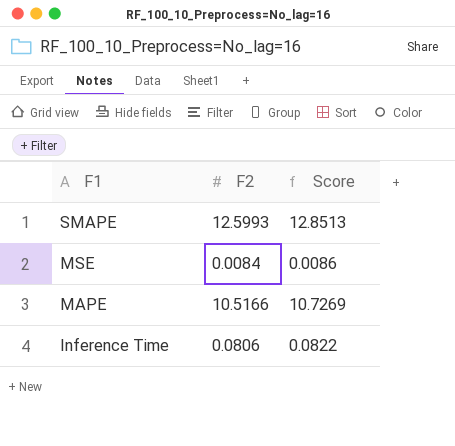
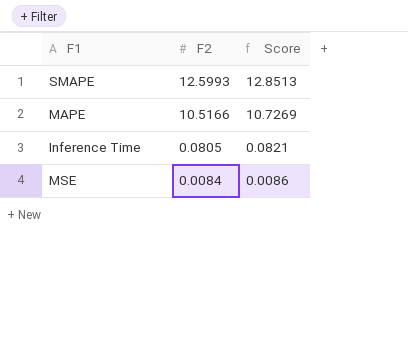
row order: F1 descending -> F2 descending
Inference Time | F2: 0.0806 -> 0.0805
Inference Time | Score: 0.0822 -> 0.0821

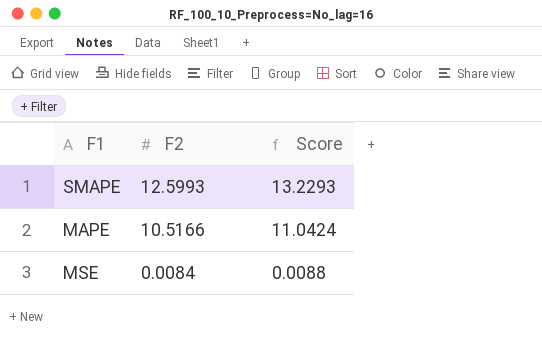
column Score | formula: [F2] * 1.02 -> [F2] * 1.05
row Inference Time: 0.0805 | 0.0821 -> none

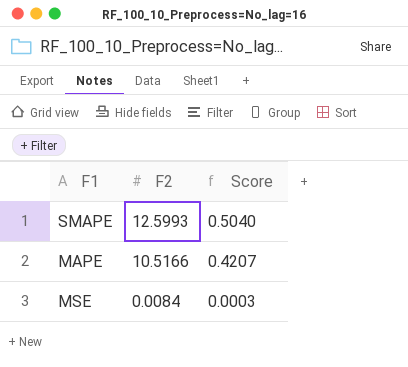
column Score | formula: [F2] * 1.05 -> [F2] * 0.04

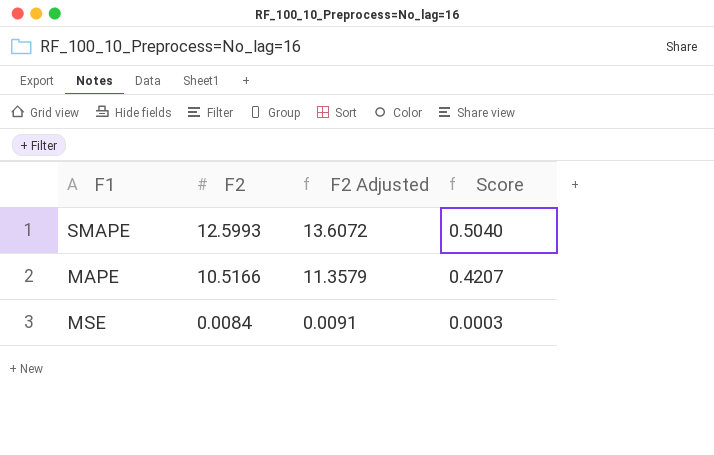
column F2 Adjusted | formula: none -> [F2] * 1.08

